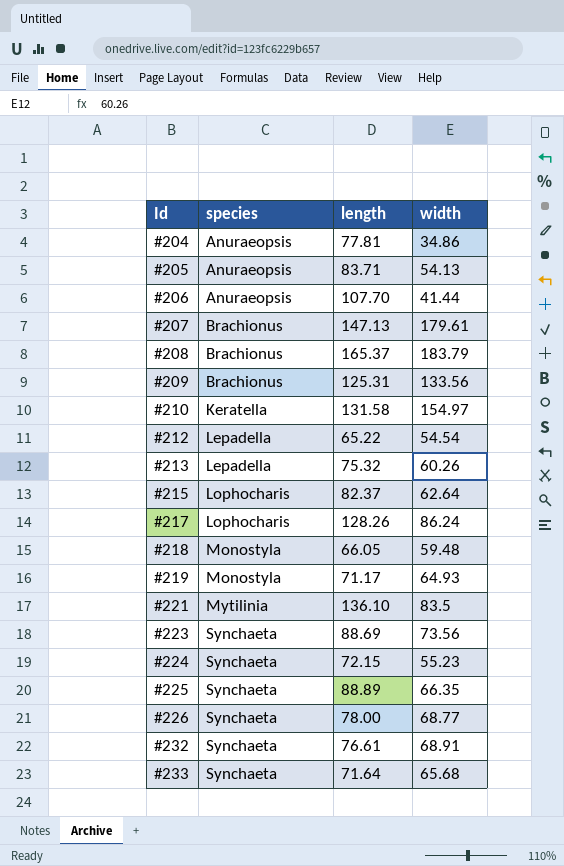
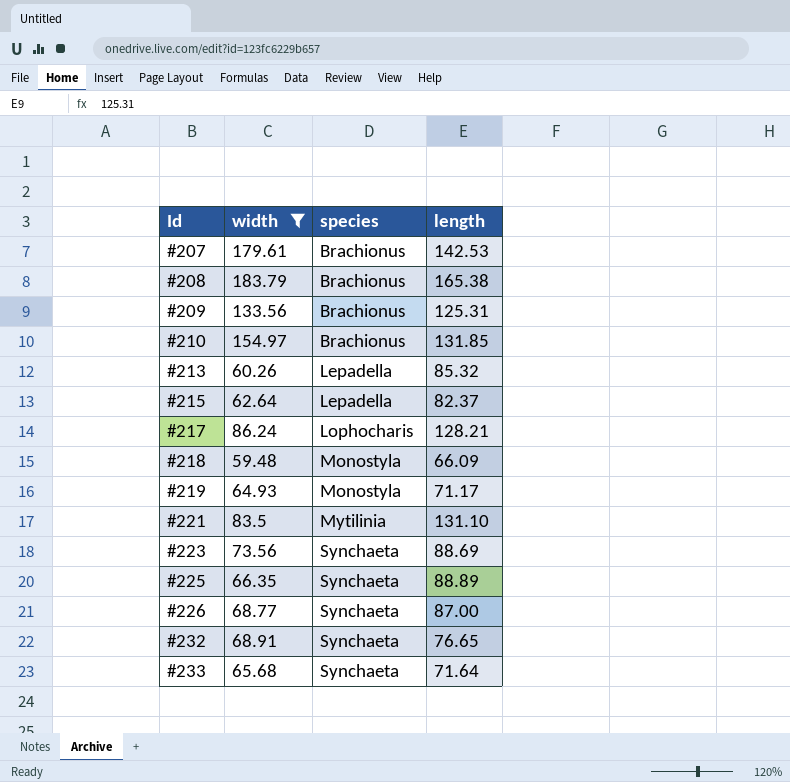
filter: none -> width >= 59.48
column width | position: 4 -> 2
#207 | length: 147.13 -> 142.53
#208 | length: 165.37 -> 165.38
#210 | species: Keratella -> Brachionus
#210 | length: 131.58 -> 131.85
#213 | length: 75.32 -> 85.32
#215 | species: Lophocharis -> Lepadella
#217 | length: 128.26 -> 128.21
#218 | length: 66.05 -> 66.09
#221 | length: 136.10 -> 131.10
#226 | length: 78.00 -> 87.00
#232 | length: 76.61 -> 76.65

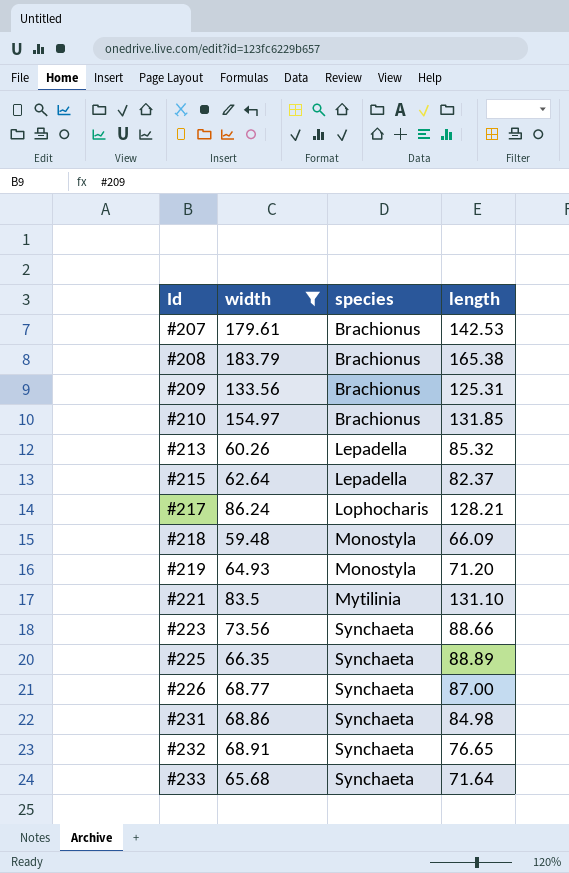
#219 | length: 71.17 -> 71.20
#223 | length: 88.69 -> 88.66
row #231: none -> 68.86 | Synchaeta | 84.98

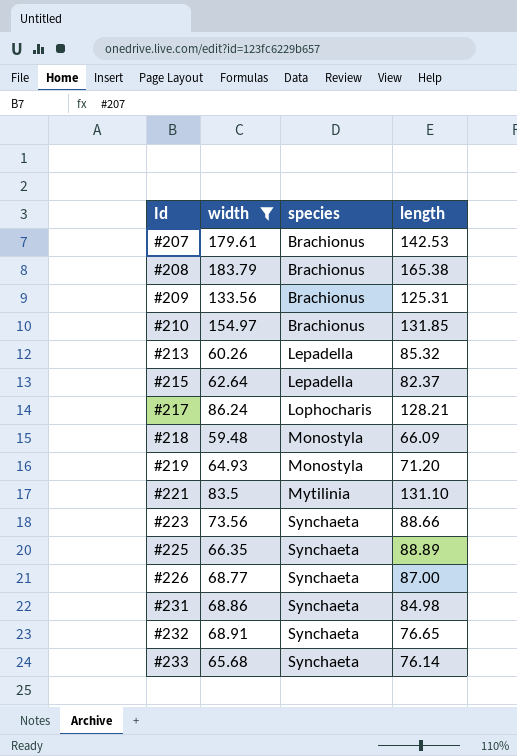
#233 | length: 71.64 -> 76.14

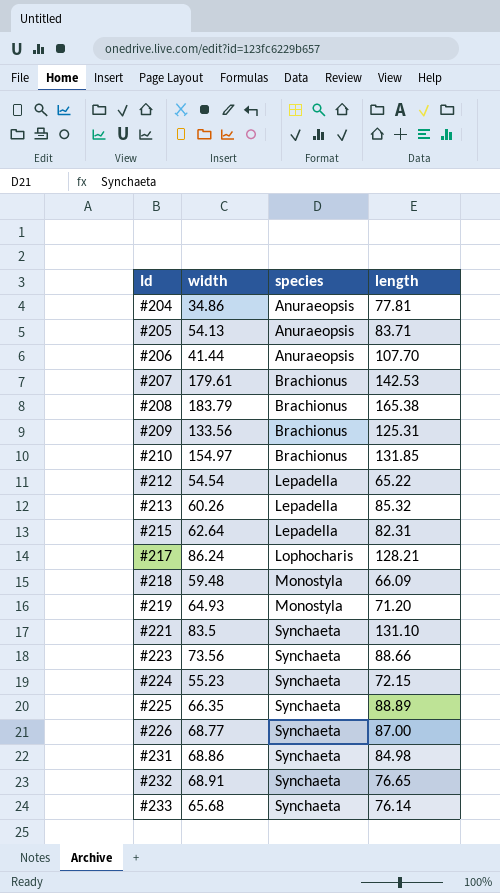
filter: width >= 59.48 -> none
#215 | length: 82.37 -> 82.31
#221 | species: Mytilinia -> Synchaeta

